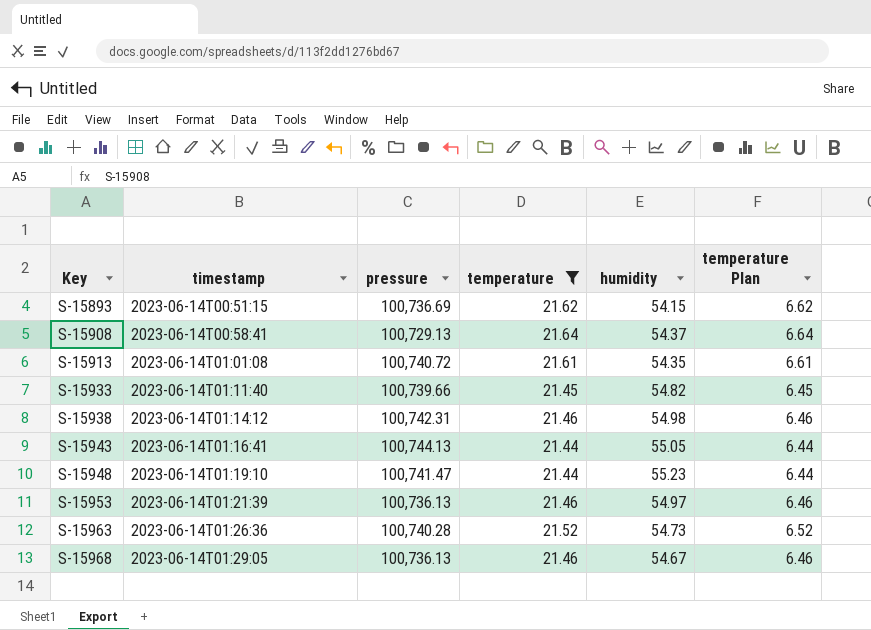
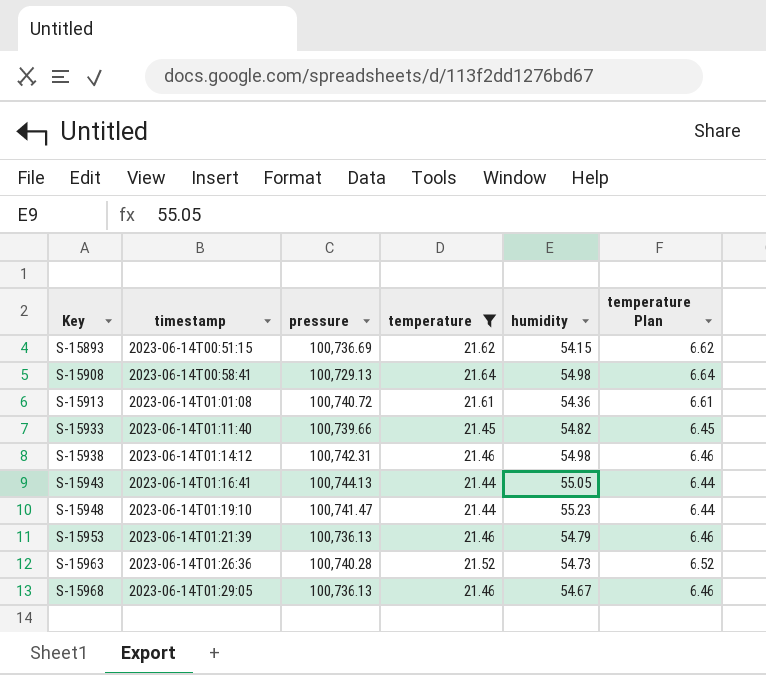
S-15908 | humidity: 54.37 -> 54.98
S-15913 | humidity: 54.35 -> 54.36
S-15953 | humidity: 54.97 -> 54.79

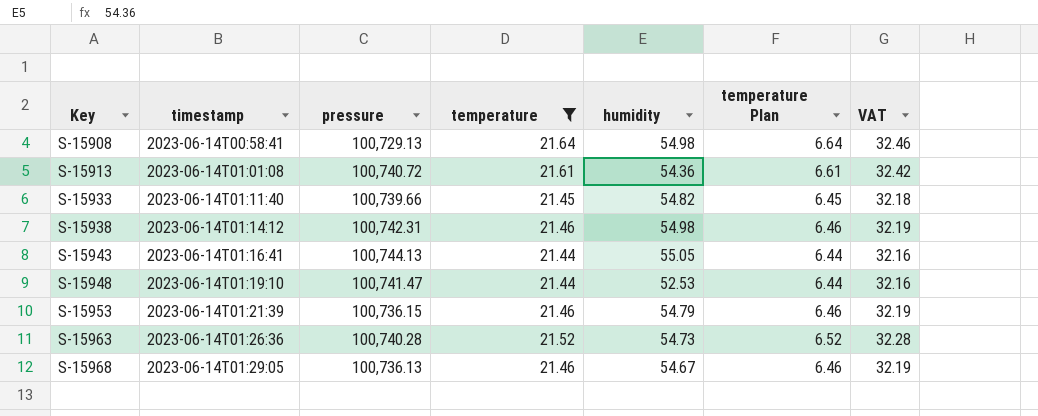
column VAT | formula: none -> [temperature] * 1.5
row S-15893: 2023-06-14T00:51:15 | 100,736.69 | 21.62 | 54.15 | 6.62 -> none
S-15948 | humidity: 55.23 -> 52.53
S-15953 | pressure: 100,736.13 -> 100,736.15

